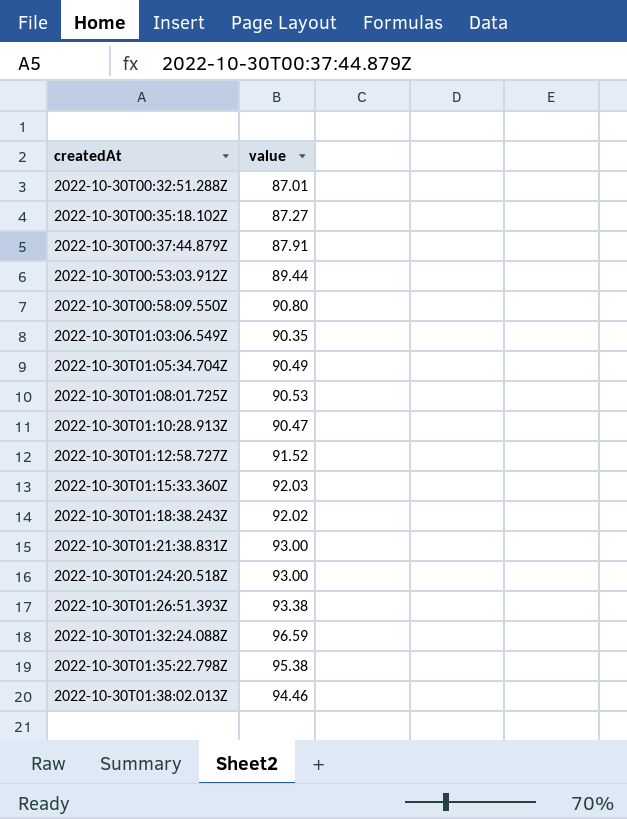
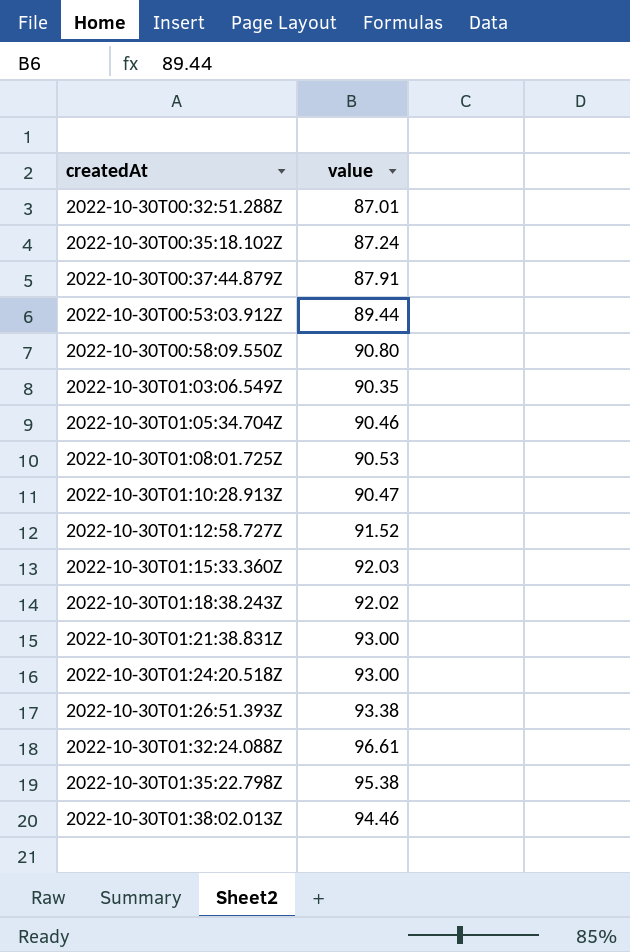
2022-10-30T00:35:18.102Z | value: 87.27 -> 87.24
2022-10-30T01:05:34.704Z | value: 90.49 -> 90.46
2022-10-30T01:32:24.088Z | value: 96.59 -> 96.61

